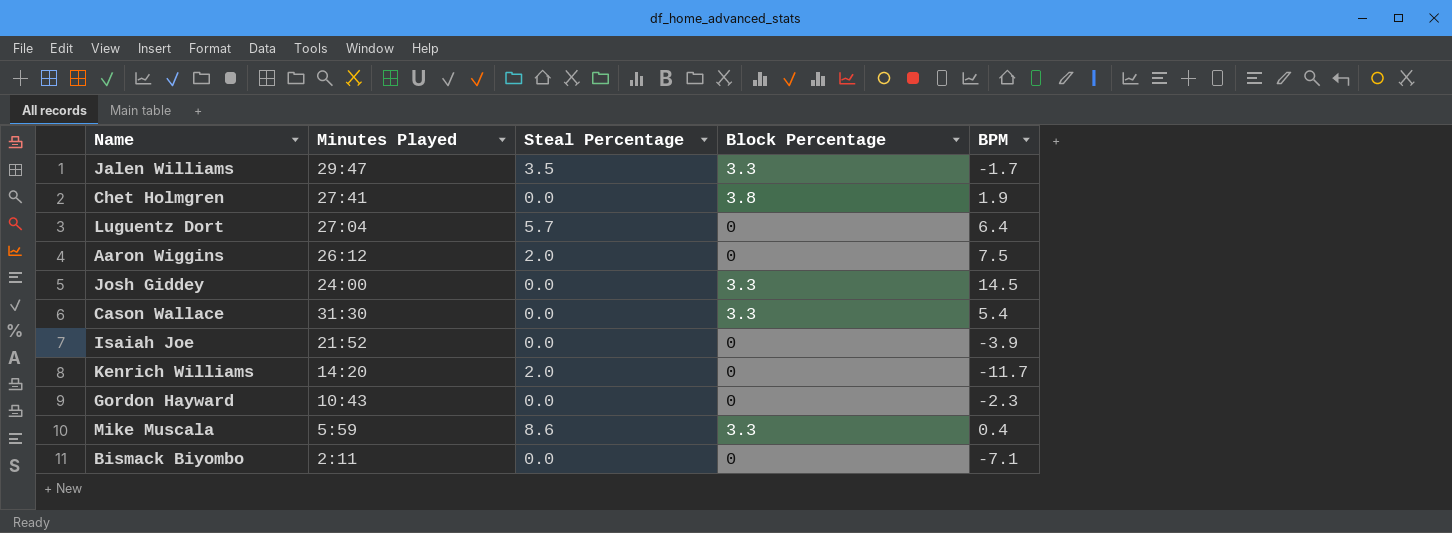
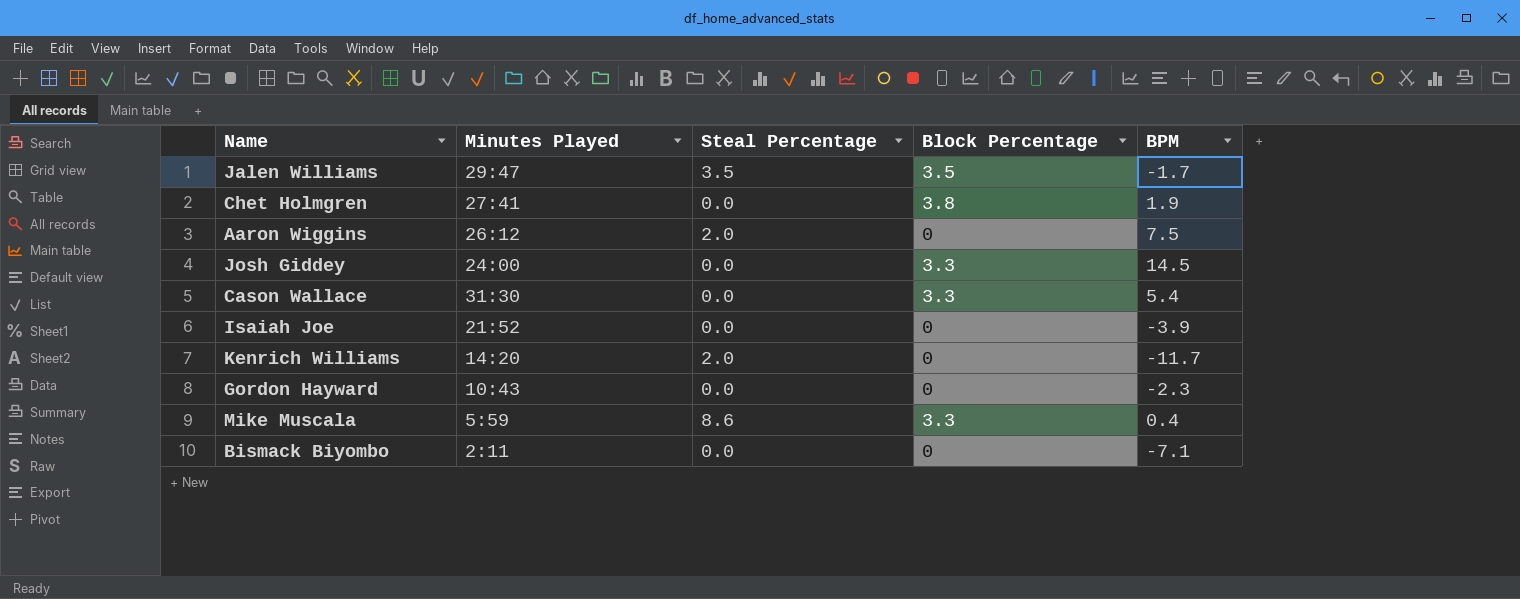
row Luguentz Dort: 27:04 | 5.7 | 0 | 6.4 -> none
Jalen Williams | Block Percentage: 3.3 -> 3.5

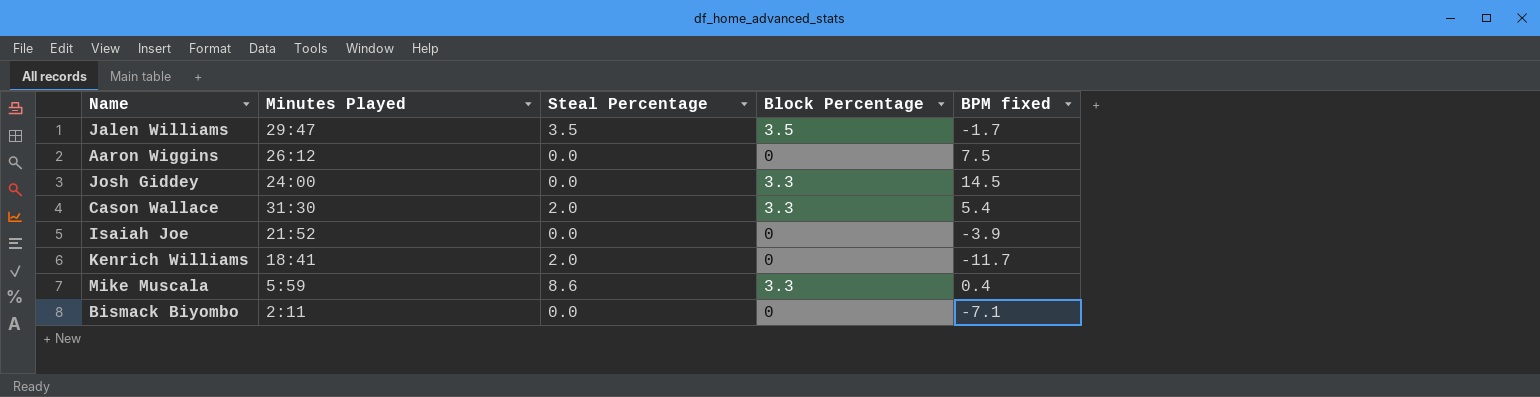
column name: BPM -> BPM fixed
row Chet Holmgren: 27:41 | 0.0 | 3.8 | 1.9 -> none
row Gordon Hayward: 10:43 | 0.0 | 0 | -2.3 -> none
Aaron Wiggins | Steal Percentage: 2.0 -> 0.0
Cason Wallace | Steal Percentage: 0.0 -> 2.0
Kenrich Williams | Minutes Played: 14:20 -> 18:41

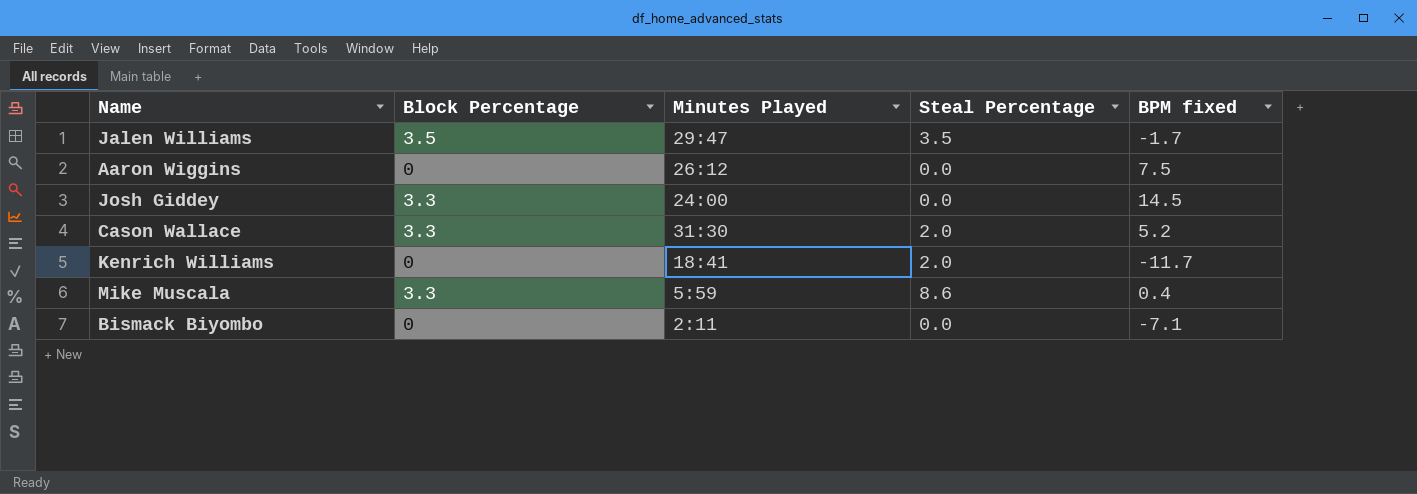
column Block Percentage | position: 4 -> 2
row Isaiah Joe: 21:52 | 0.0 | 0 | -3.9 -> none
Cason Wallace | BPM fixed: 5.4 -> 5.2

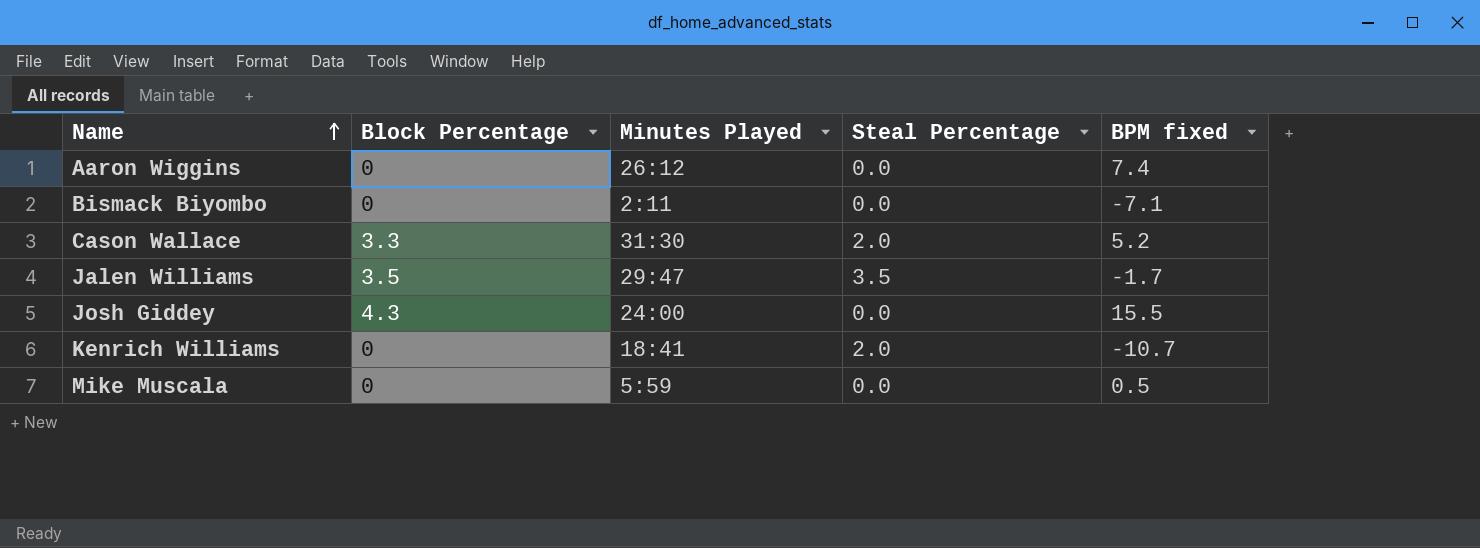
row order: none -> Name ascending
Aaron Wiggins | BPM fixed: 7.5 -> 7.4
Josh Giddey | Block Percentage: 3.3 -> 4.3
Josh Giddey | BPM fixed: 14.5 -> 15.5
Kenrich Williams | BPM fixed: -11.7 -> -10.7
Mike Muscala | Block Percentage: 3.3 -> 0
Mike Muscala | Steal Percentage: 8.6 -> 0.0
Mike Muscala | BPM fixed: 0.4 -> 0.5

